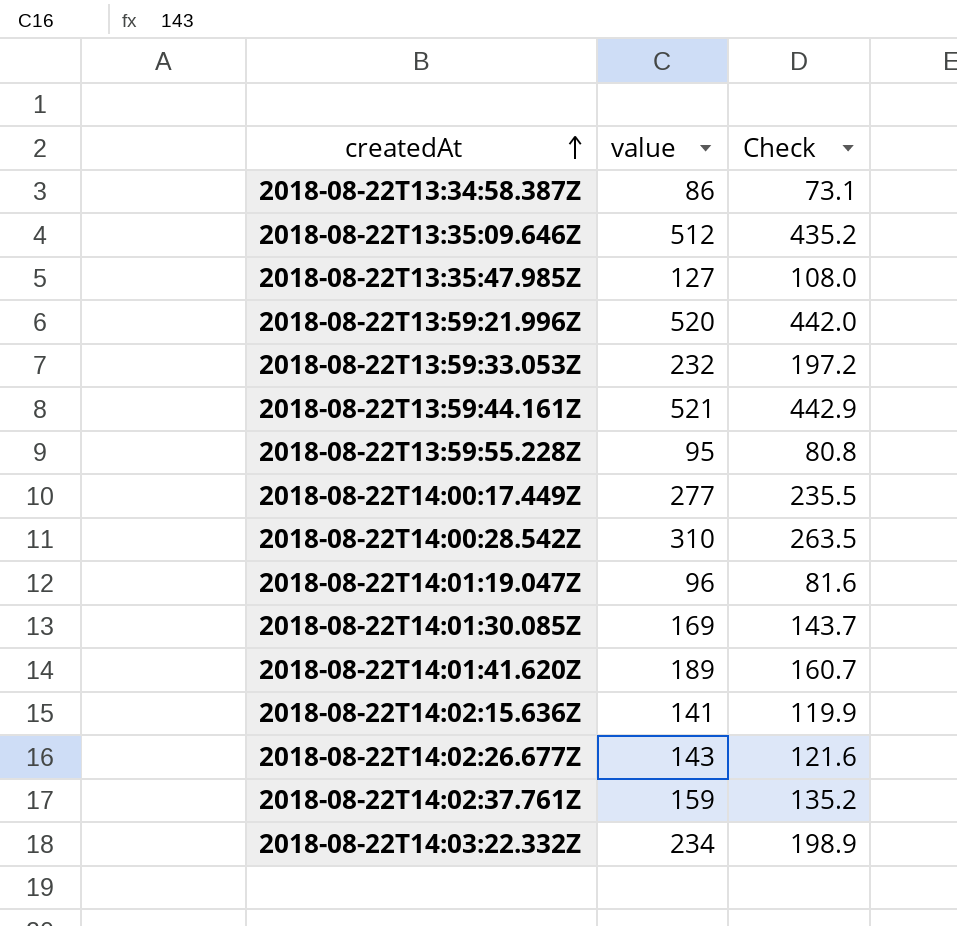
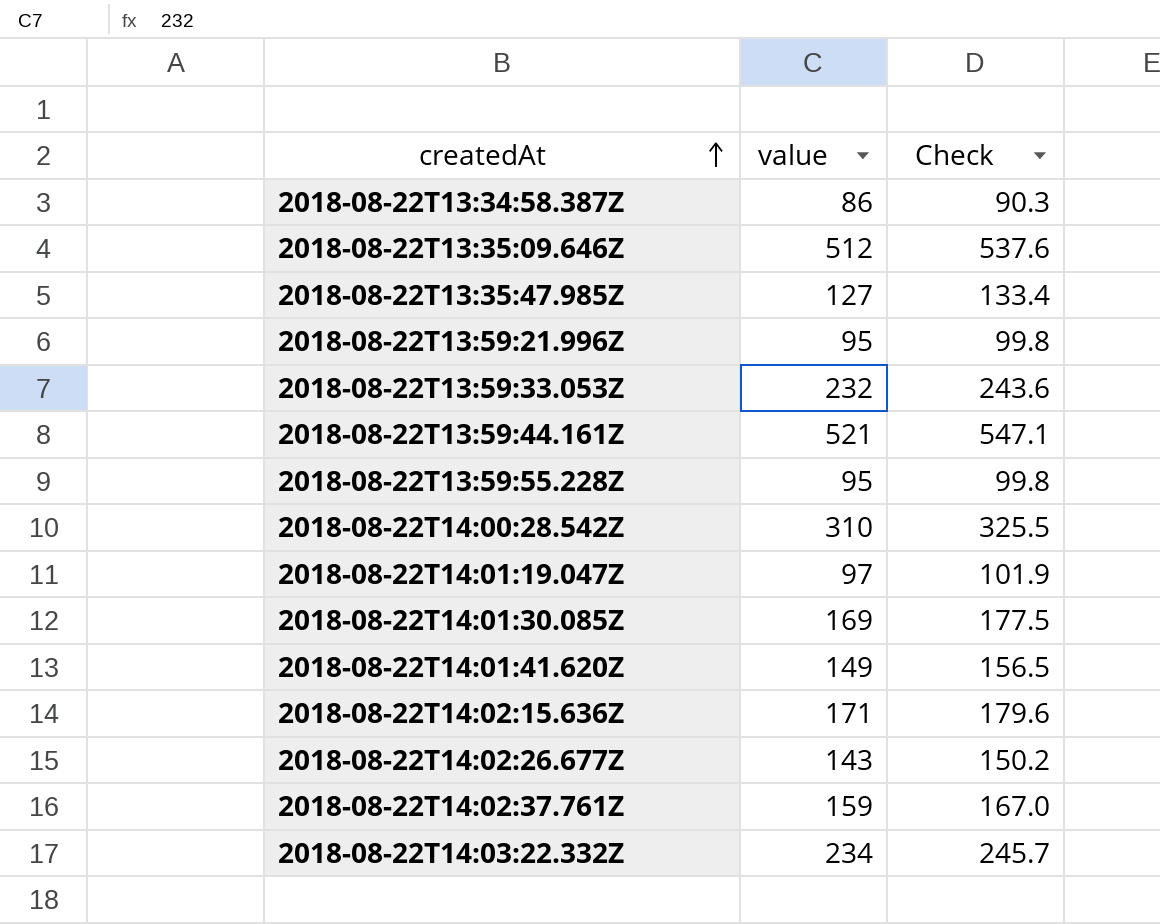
column Check | formula: [value] * 0.85 -> [value] * 1.05
row 2018-08-22T14:00:17.449Z: 277 | 235.5 -> none
2018-08-22T13:59:21.996Z | value: 520 -> 95
2018-08-22T14:01:19.047Z | value: 96 -> 97
2018-08-22T14:01:41.620Z | value: 189 -> 149
2018-08-22T14:02:15.636Z | value: 141 -> 171

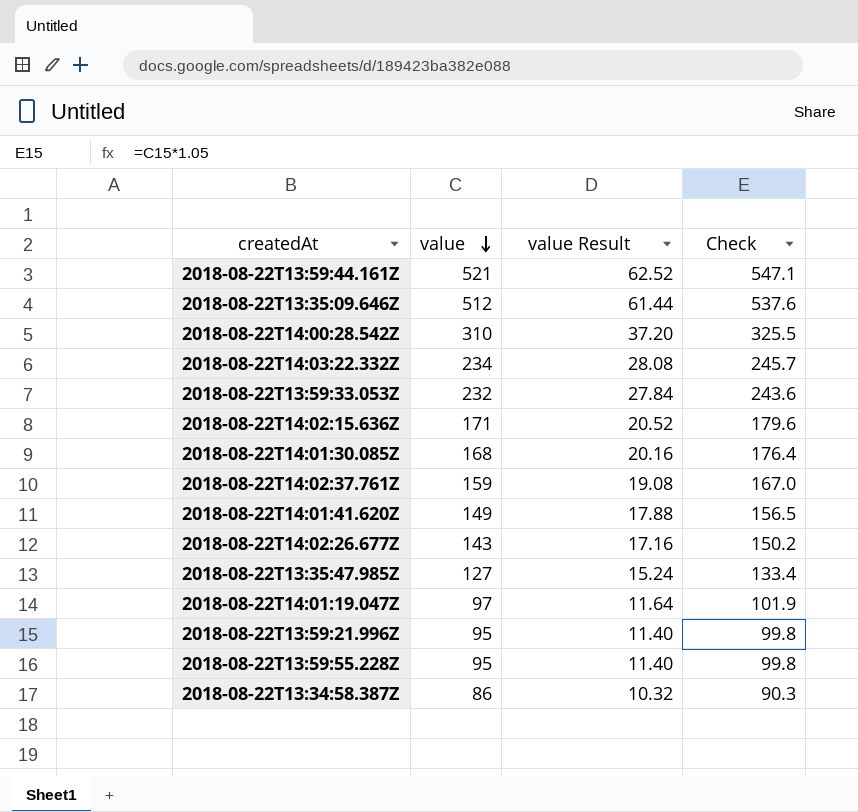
row order: createdAt ascending -> value descending
column value Result | formula: none -> [value] * 0.12
2018-08-22T14:01:30.085Z | value: 169 -> 168
2018-08-22T14:01:30.085Z | Check: 177.5 -> 176.4

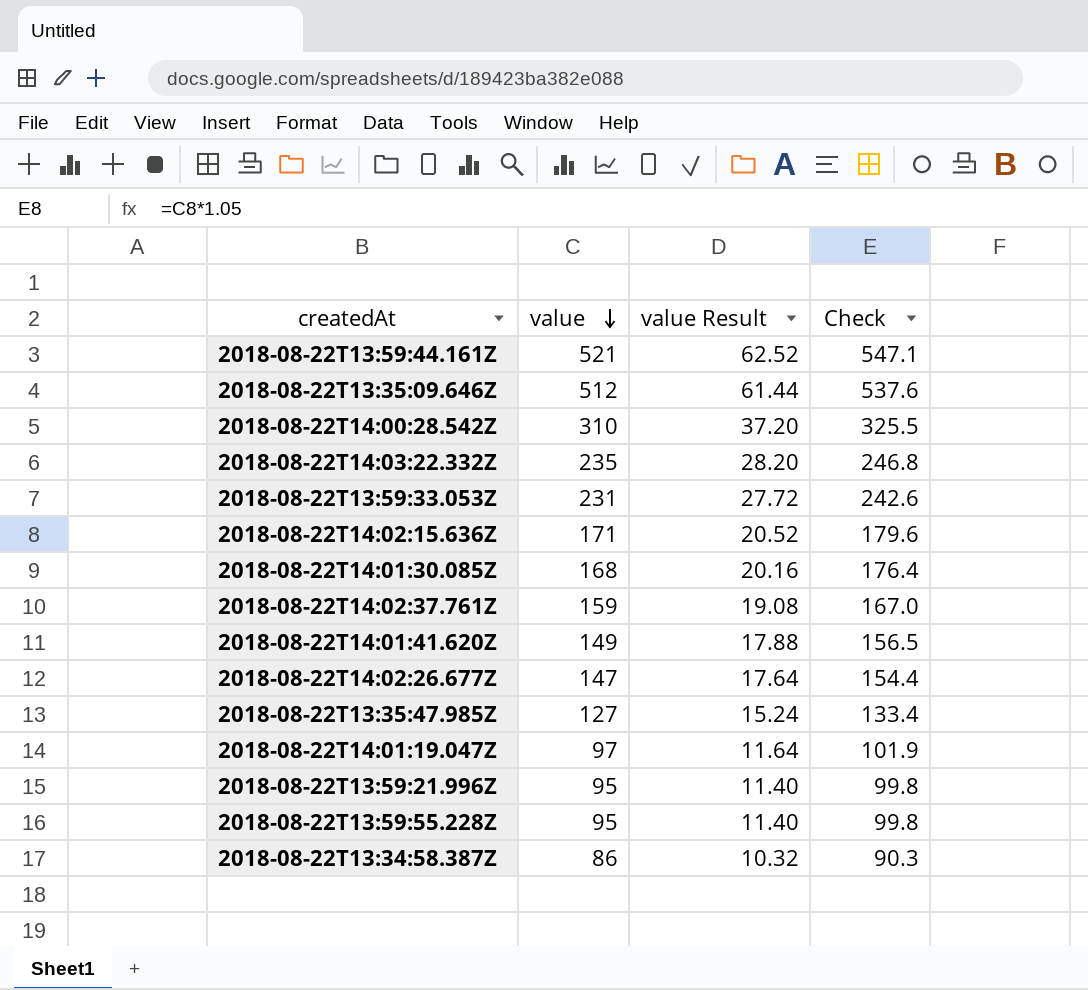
2018-08-22T14:03:22.332Z | value: 234 -> 235
2018-08-22T14:03:22.332Z | value Result: 28.08 -> 28.20
2018-08-22T14:03:22.332Z | Check: 245.7 -> 246.8
2018-08-22T13:59:33.053Z | value: 232 -> 231
2018-08-22T13:59:33.053Z | value Result: 27.84 -> 27.72
2018-08-22T13:59:33.053Z | Check: 243.6 -> 242.6
2018-08-22T14:02:26.677Z | value: 143 -> 147
2018-08-22T14:02:26.677Z | value Result: 17.16 -> 17.64
2018-08-22T14:02:26.677Z | Check: 150.2 -> 154.4

